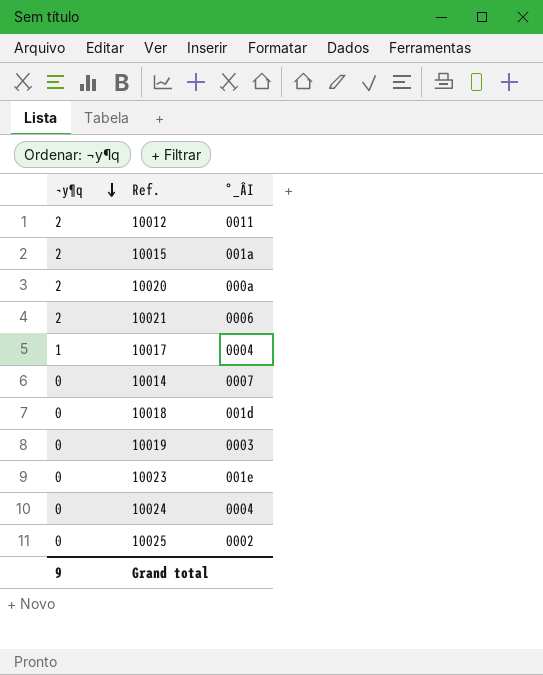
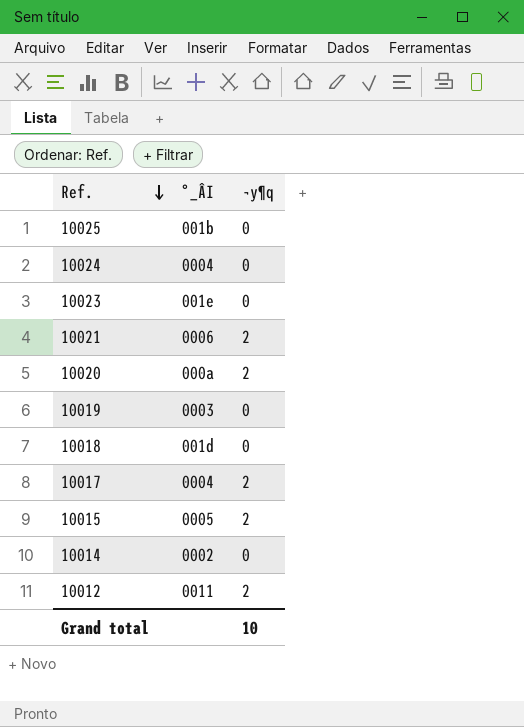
row order: ¬y¶q descending -> Ref. descending
column ¬y¶q | position: 1 -> 3
10025 | °_ÂI: 0002 -> 001b
10017 | ¬y¶q: 1 -> 2
10015 | °_ÂI: 001a -> 0005
10014 | °_ÂI: 0007 -> 0002
Grand total | ¬y¶q: 9 -> 10

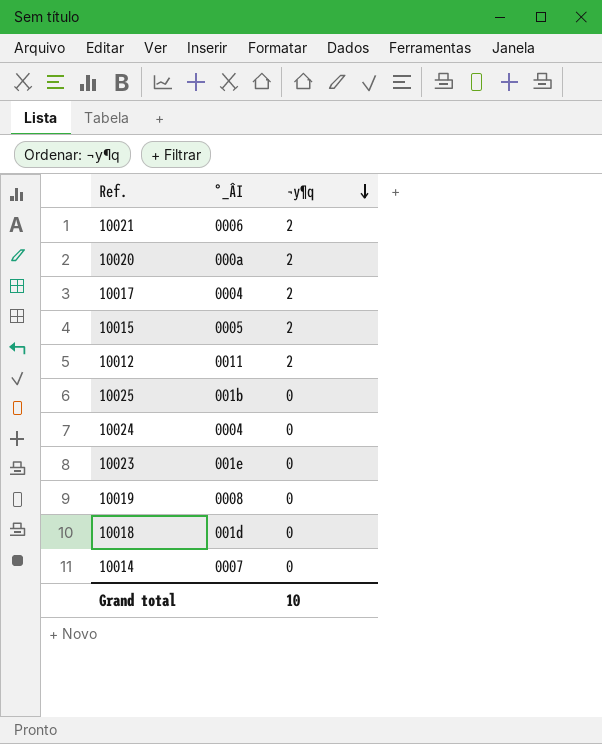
row order: Ref. descending -> ¬y¶q descending
10019 | °_ÂI: 0003 -> 0008
10014 | °_ÂI: 0002 -> 0007

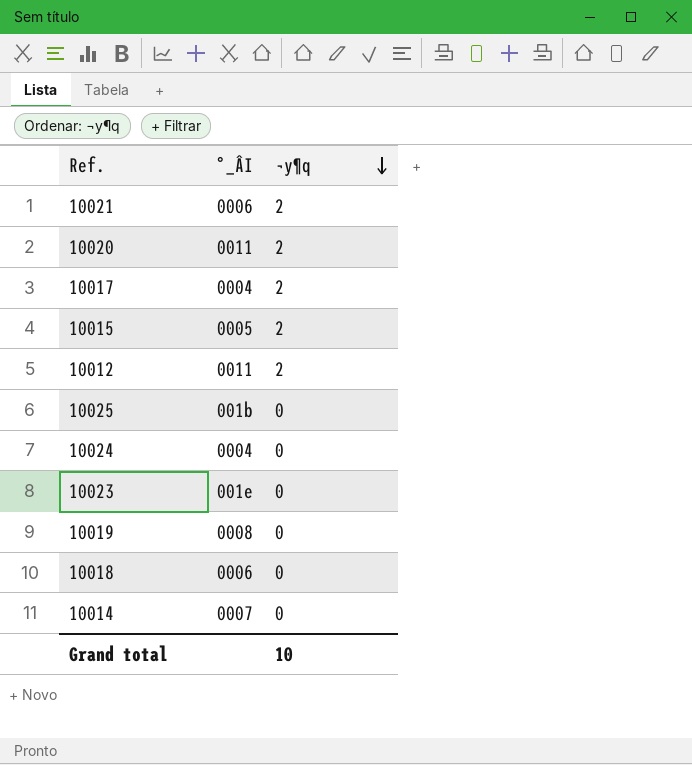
10020 | °_ÂI: 000a -> 0011
10018 | °_ÂI: 001d -> 0006

